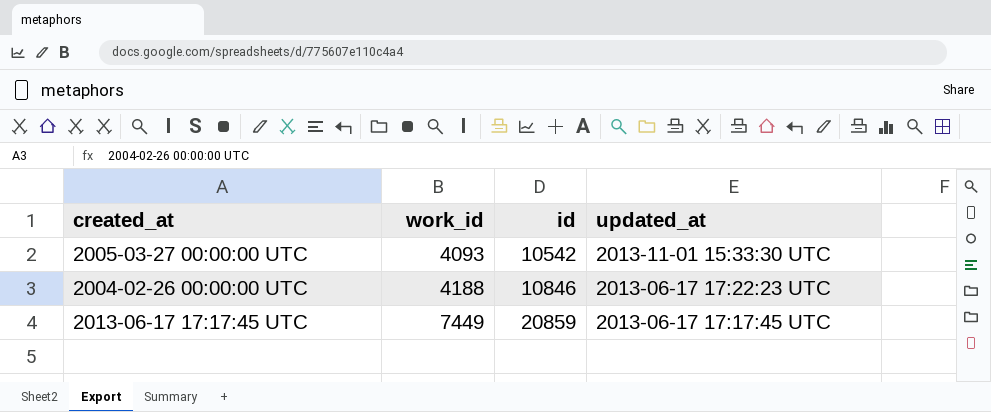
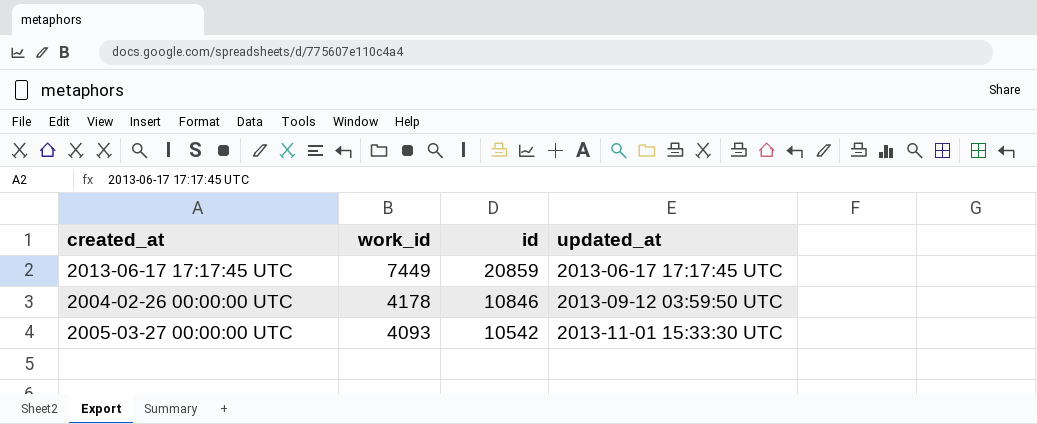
row order: work_id ascending -> work_id descending
2004-02-26 00:00:00 UTC | work_id: 4188 -> 4178
2004-02-26 00:00:00 UTC | updated_at: 2013-06-17 17:22:23 UTC -> 2013-09-12 03:59:50 UTC

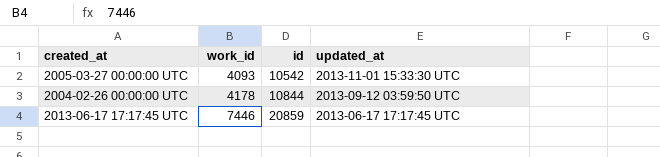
row order: work_id descending -> work_id ascending
2004-02-26 00:00:00 UTC | id: 10846 -> 10844
2013-06-17 17:17:45 UTC | work_id: 7449 -> 7446

